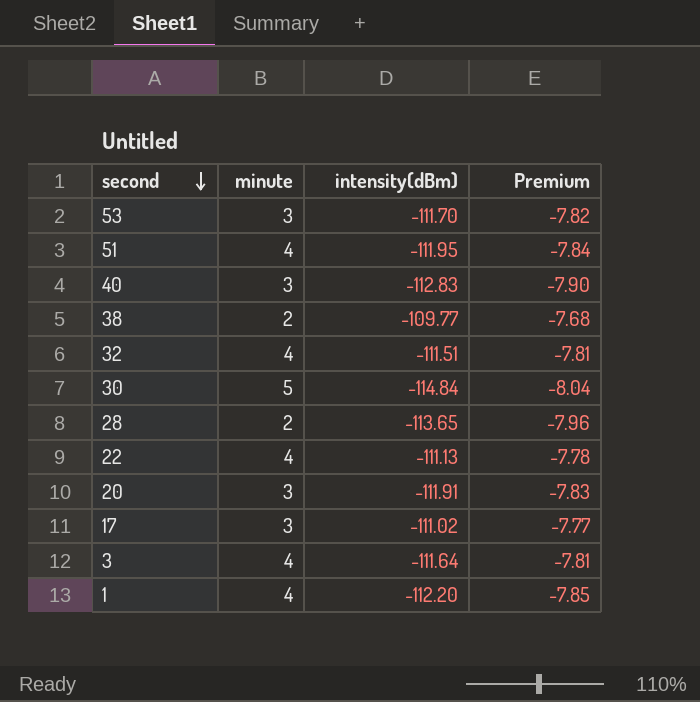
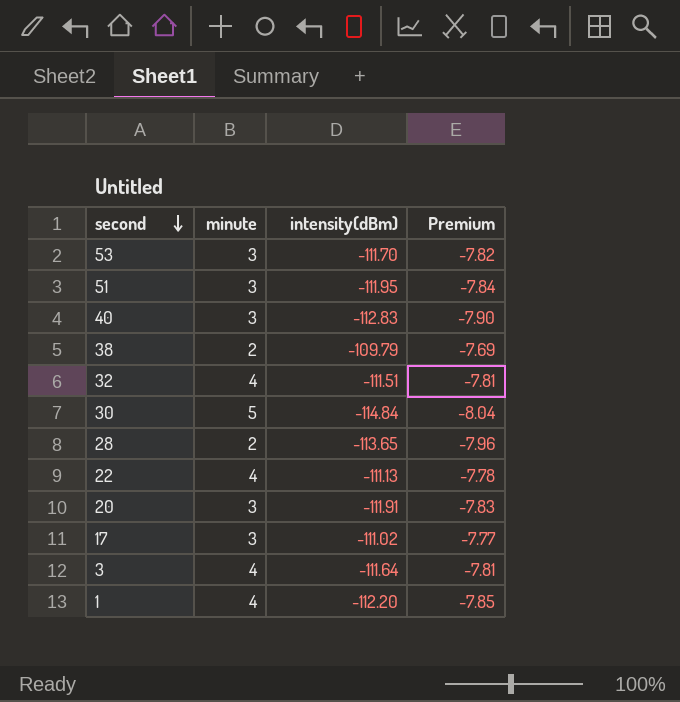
51 | minute: 4 -> 3
38 | intensity(dBm): -109.77 -> -109.79
38 | Premium: -7.68 -> -7.69

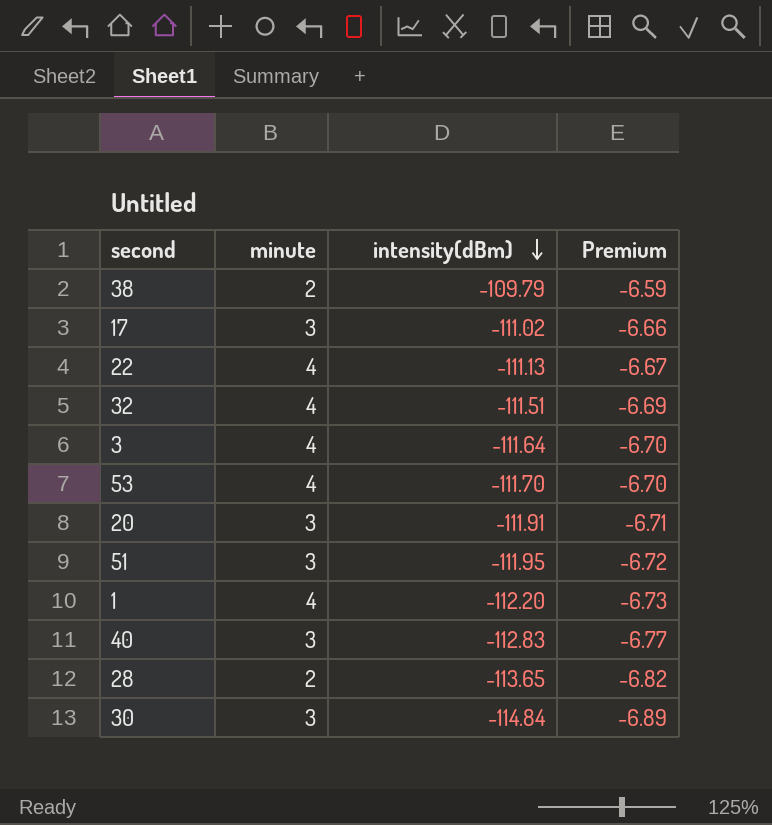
row order: second descending -> intensity(dBm) descending
column Premium | formula: [intensity(dBm)] * 0.07 -> [intensity(dBm)] * 0.06
53 | minute: 3 -> 4
30 | minute: 5 -> 3

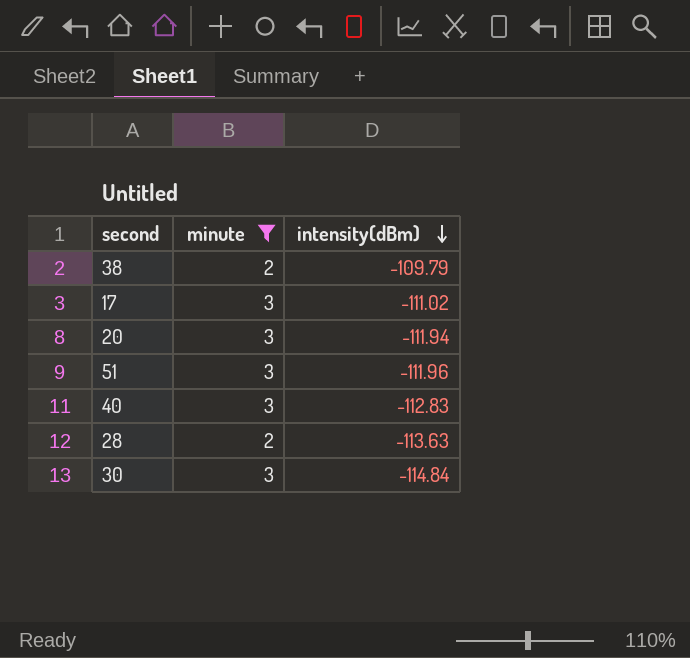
filter: none -> minute != 4
column Premium | formula: [intensity(dBm)] * 0.06 -> none
20 | intensity(dBm): -111.91 -> -111.94
51 | intensity(dBm): -111.95 -> -111.96
28 | intensity(dBm): -113.65 -> -113.63

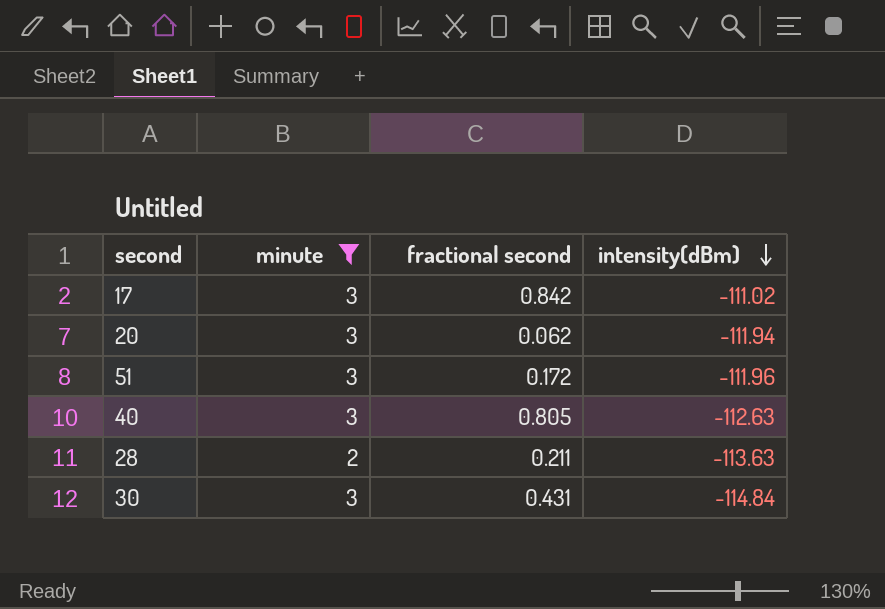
column fractional second | position: none -> 3
row 38: 2 | -109.79 -> none
40 | intensity(dBm): -112.83 -> -112.63

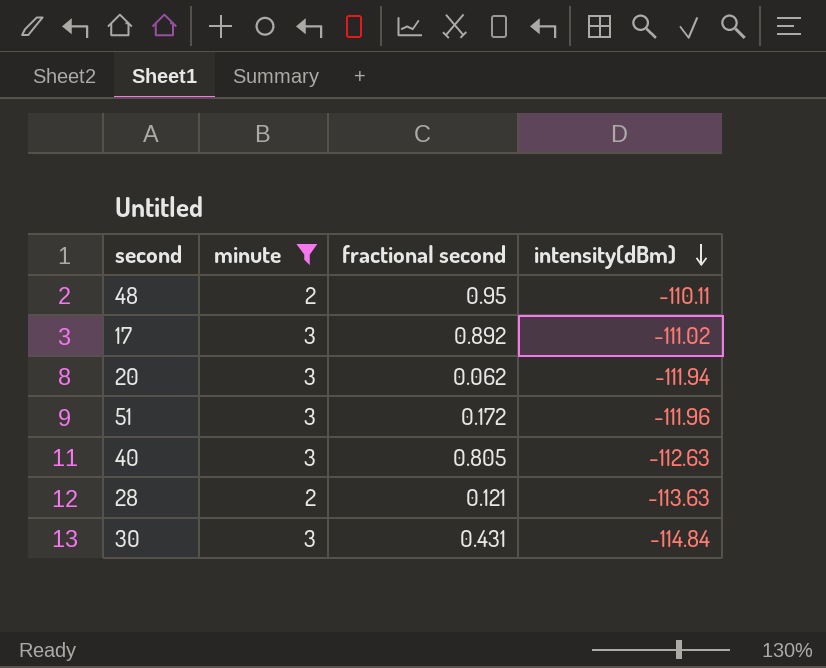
row 48: none -> 2 | 0.95 | -110.11
17 | fractional second: 0.842 -> 0.892
28 | fractional second: 0.211 -> 0.121

